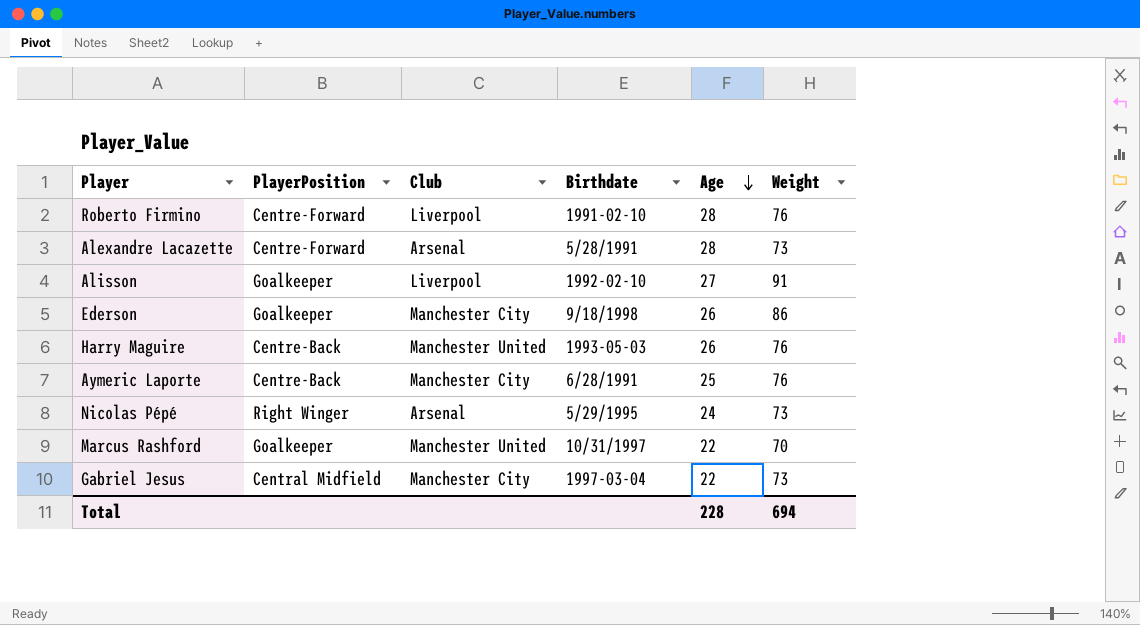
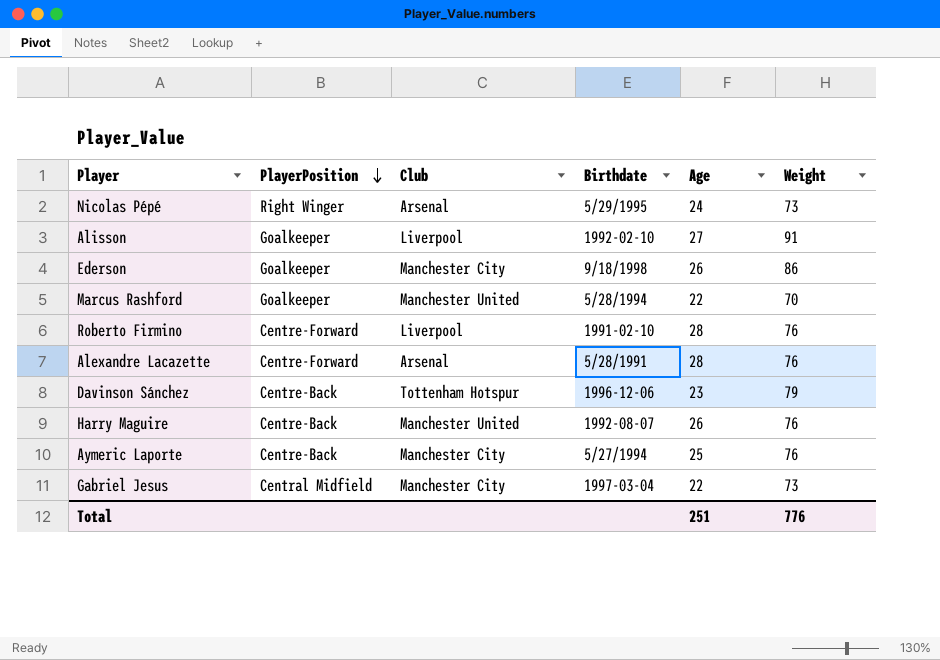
row order: Age descending -> PlayerPosition descending
Marcus Rashford | Birthdate: 10/31/1997 -> 5/28/1994
Alexandre Lacazette | Weight: 73 -> 76
row Davinson Sánchez: none -> Centre-Back | Tottenham Hotspur | 1996-12-06 | 23 | 79
Harry Maguire | Birthdate: 1993-05-03 -> 1992-08-07
Aymeric Laporte | Birthdate: 6/28/1991 -> 5/27/1994
Total | Age: 228 -> 251
Total | Weight: 694 -> 776

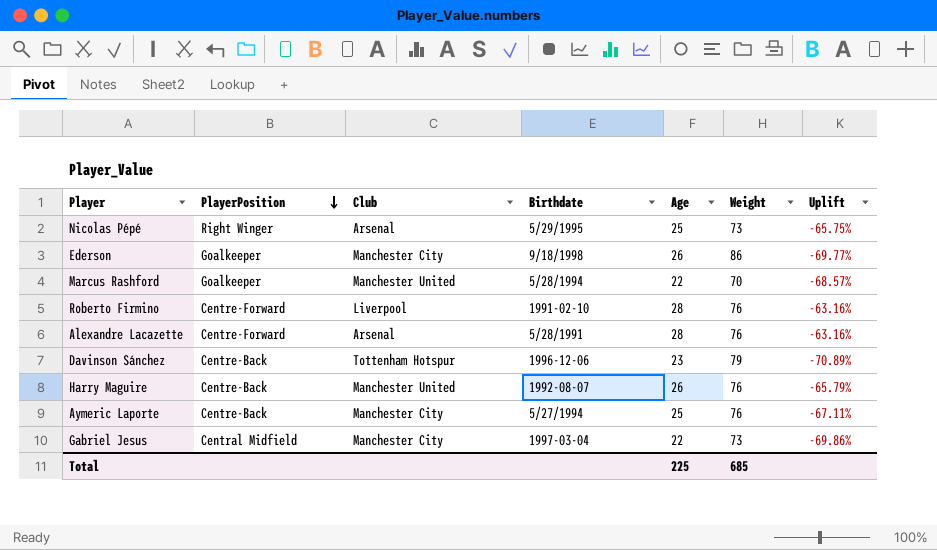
column Uplift | formula: none -> ([Age] - [Weight]) / [Weight]
row Alisson: Goalkeeper | Liverpool | 1992-02-10 | 27 | 91 -> none
Nicolas Pépé | Age: 24 -> 25
Total | Age: 251 -> 225
Total | Weight: 776 -> 685

